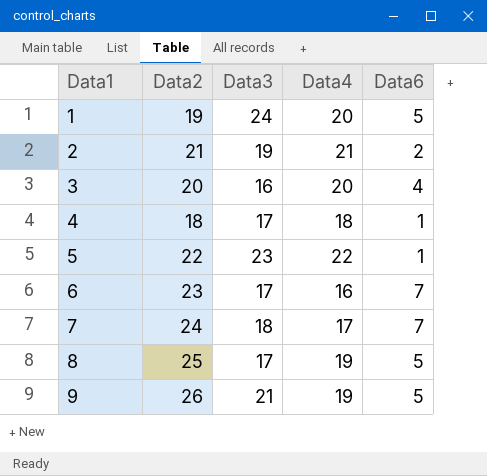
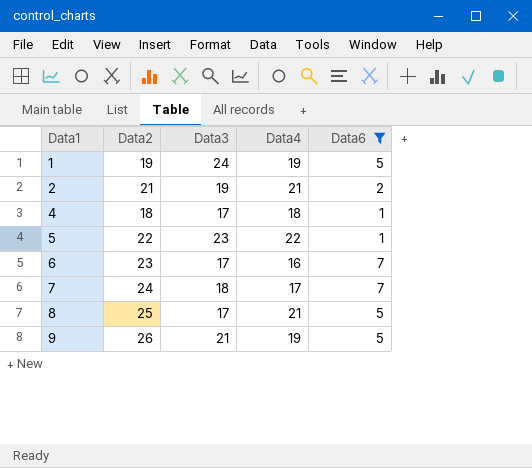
filter: none -> Data6 != 4
1 | Data4: 20 -> 19
8 | Data4: 19 -> 21

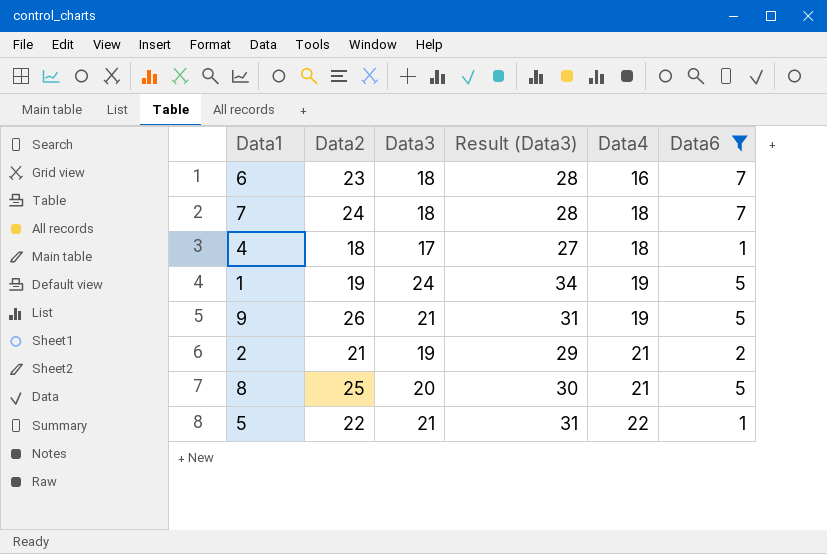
row order: Data1 ascending -> Data4 ascending
column Result (Data3) | formula: none -> [Data3] + 10
6 | Data3: 17 -> 18
7 | Data4: 17 -> 18
8 | Data3: 17 -> 20
5 | Data3: 23 -> 21

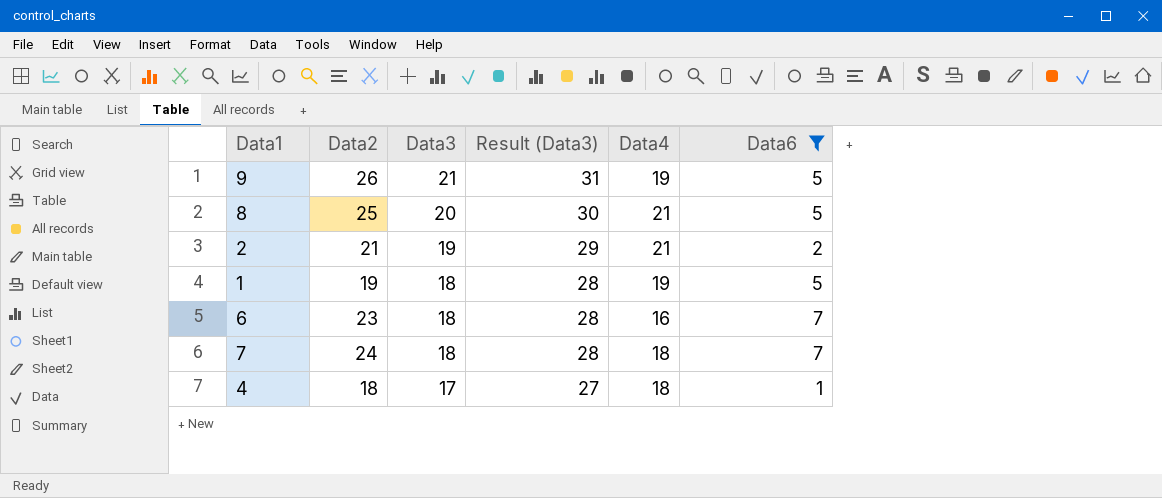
row order: Data4 ascending -> Data3 descending
row 5: 22 | 21 | 31 | 22 | 1 -> none
1 | Data3: 24 -> 18
1 | Result (Data3): 34 -> 28

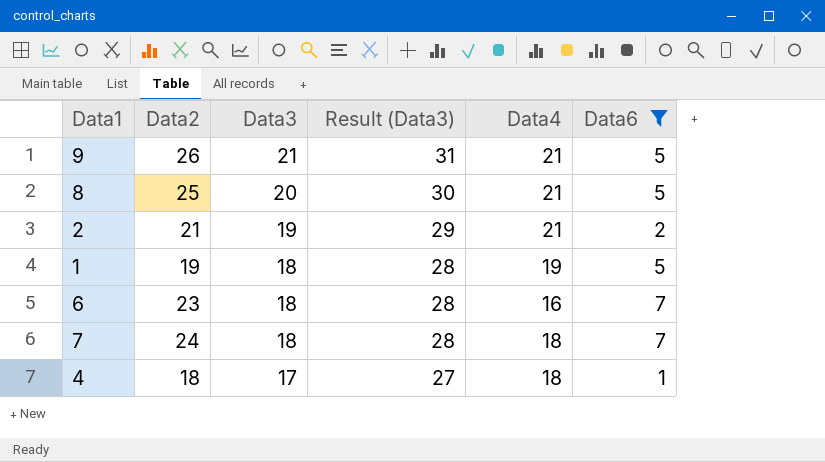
9 | Data4: 19 -> 21

